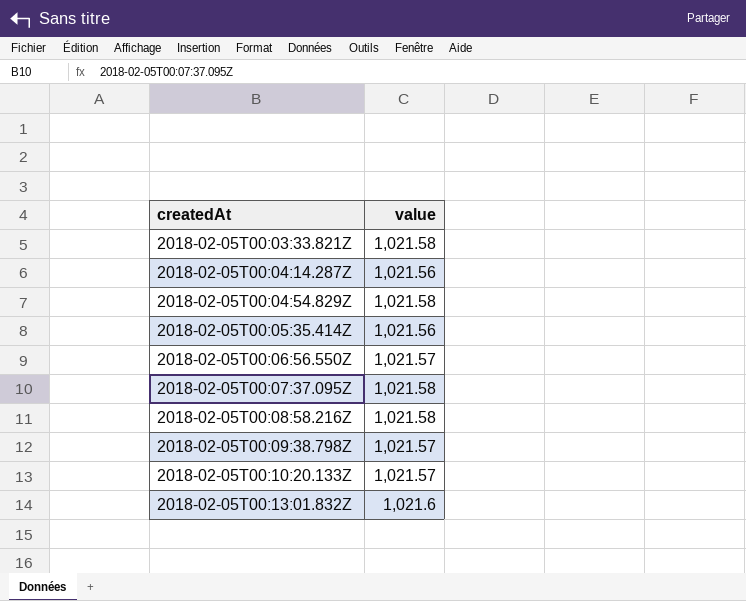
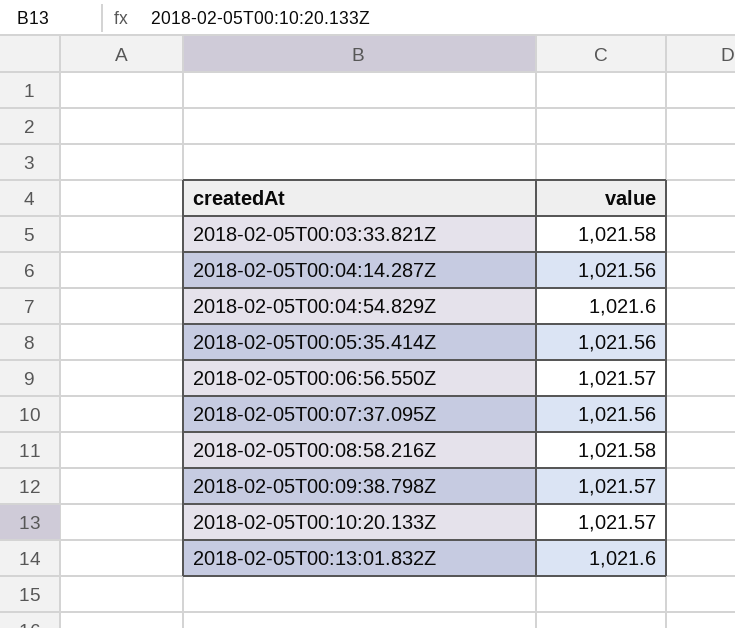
2018-02-05T00:04:54.829Z | value: 1,021.58 -> 1,021.6
2018-02-05T00:07:37.095Z | value: 1,021.58 -> 1,021.56

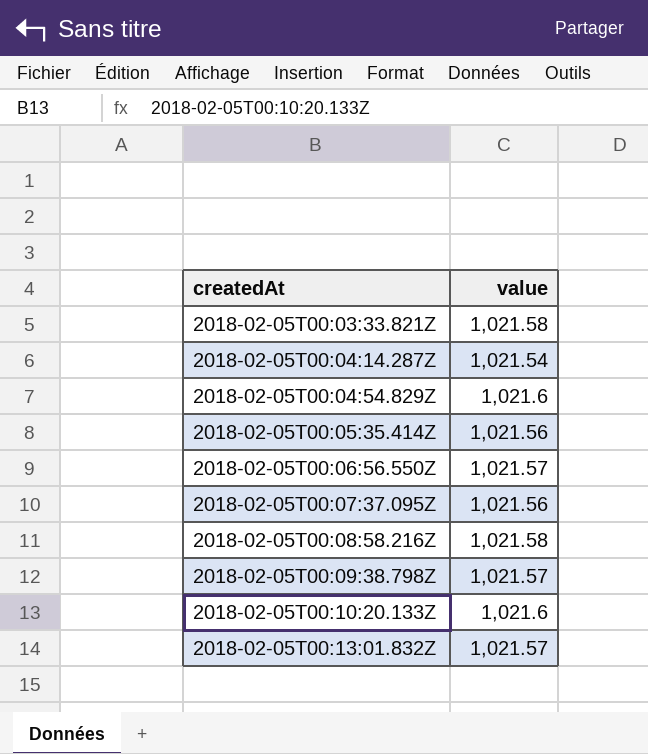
2018-02-05T00:04:14.287Z | value: 1,021.56 -> 1,021.54
2018-02-05T00:10:20.133Z | value: 1,021.57 -> 1,021.6
2018-02-05T00:13:01.832Z | value: 1,021.6 -> 1,021.57

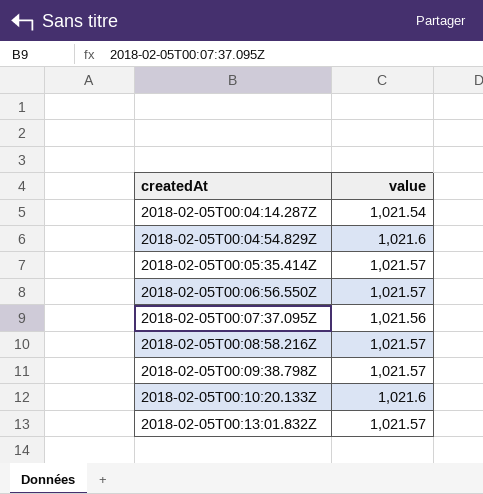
row 2018-02-05T00:03:33.821Z: 1,021.58 -> none
2018-02-05T00:05:35.414Z | value: 1,021.56 -> 1,021.57
2018-02-05T00:08:58.216Z | value: 1,021.58 -> 1,021.57

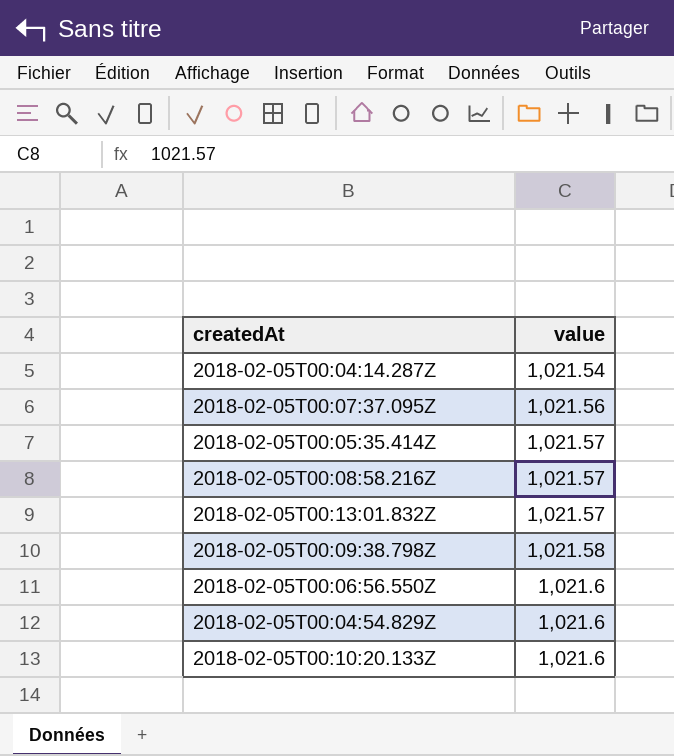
row order: createdAt ascending -> value ascending
2018-02-05T00:09:38.798Z | value: 1,021.57 -> 1,021.58
2018-02-05T00:06:56.550Z | value: 1,021.57 -> 1,021.6

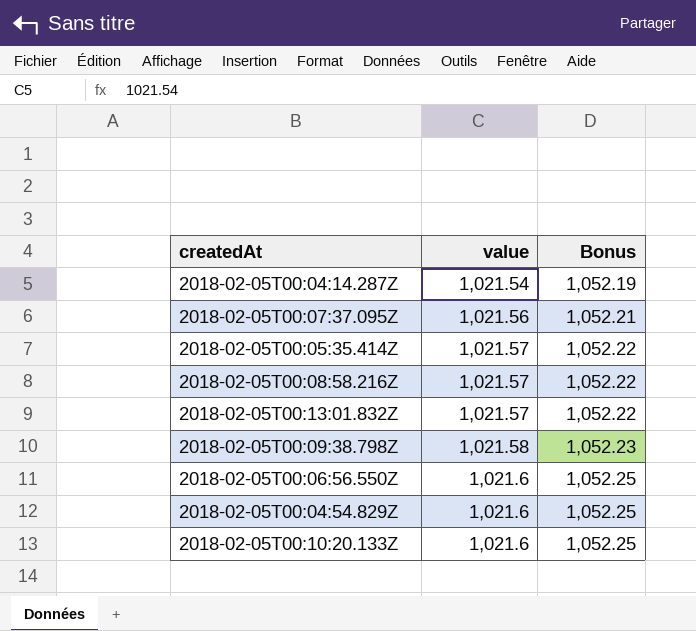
column Bonus | formula: none -> [value] * 1.03

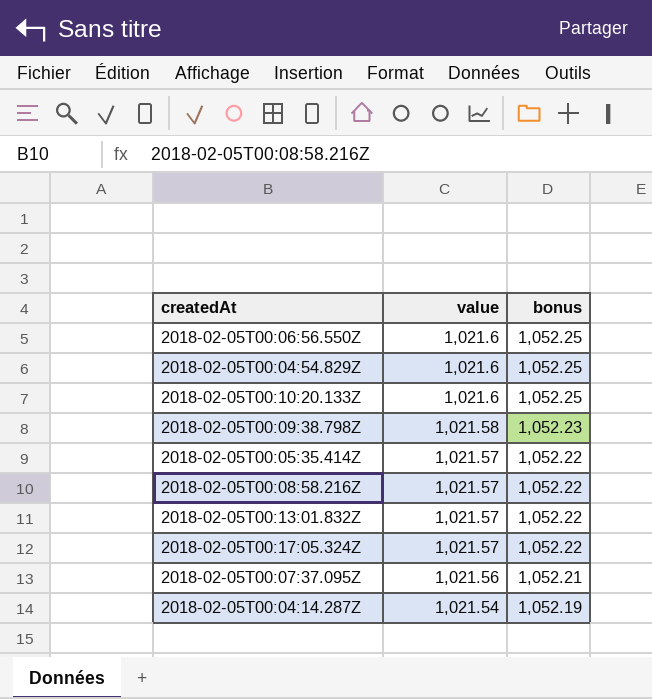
row order: value ascending -> value descending
column name: Bonus -> bonus
row 2018-02-05T00:17:05.324Z: none -> 1,021.57 | 1,052.22

